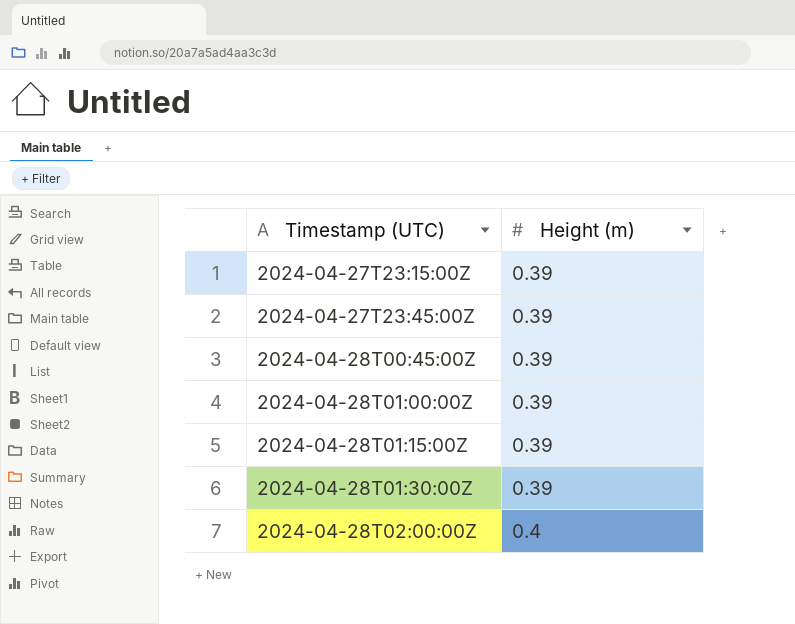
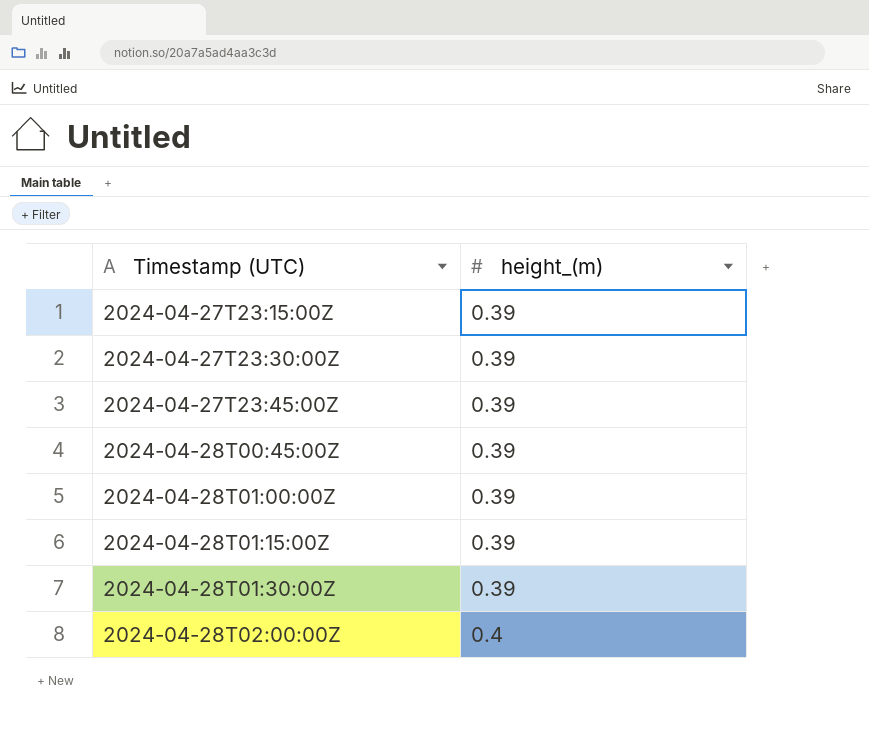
column name: Height (m) -> height_(m)
row 2024-04-27T23:30:00Z: none -> 0.39

